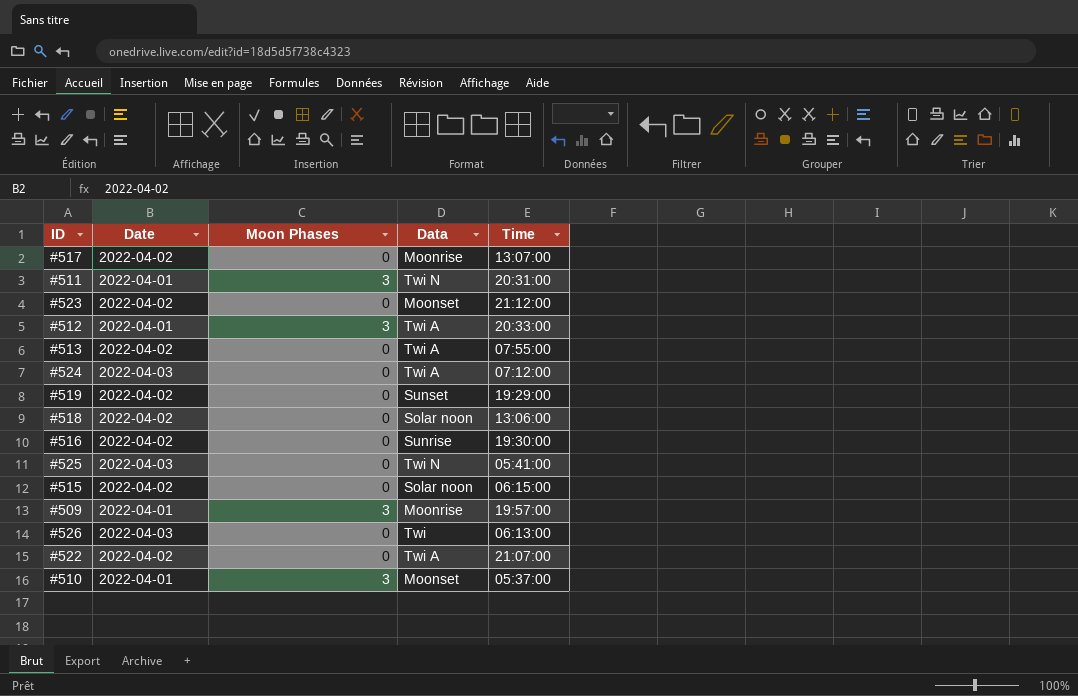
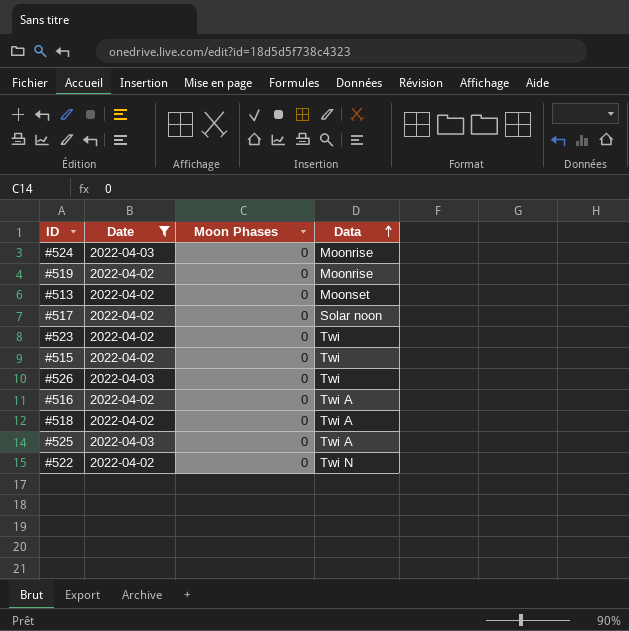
filter: none -> Date != 2022-04-01
row order: none -> Data ascending
column Time | position: 5 -> none
#524 | Data: Twi A -> Moonrise
#519 | Data: Sunset -> Moonrise
#513 | Data: Twi A -> Moonset
#517 | Data: Moonrise -> Solar noon
#523 | Data: Moonset -> Twi
#515 | Data: Solar noon -> Twi
#516 | Data: Sunrise -> Twi A
#518 | Data: Solar noon -> Twi A
#525 | Data: Twi N -> Twi A
#522 | Data: Twi A -> Twi N

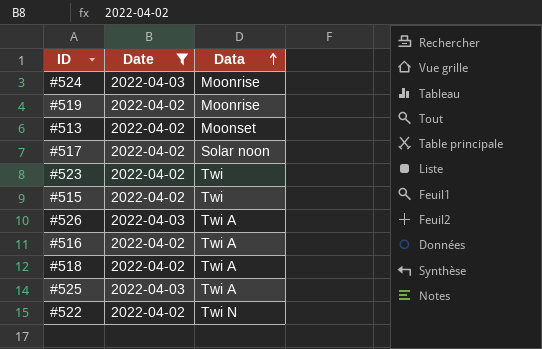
column Moon Phases | position: 3 -> none
#526 | Data: Twi -> Twi A

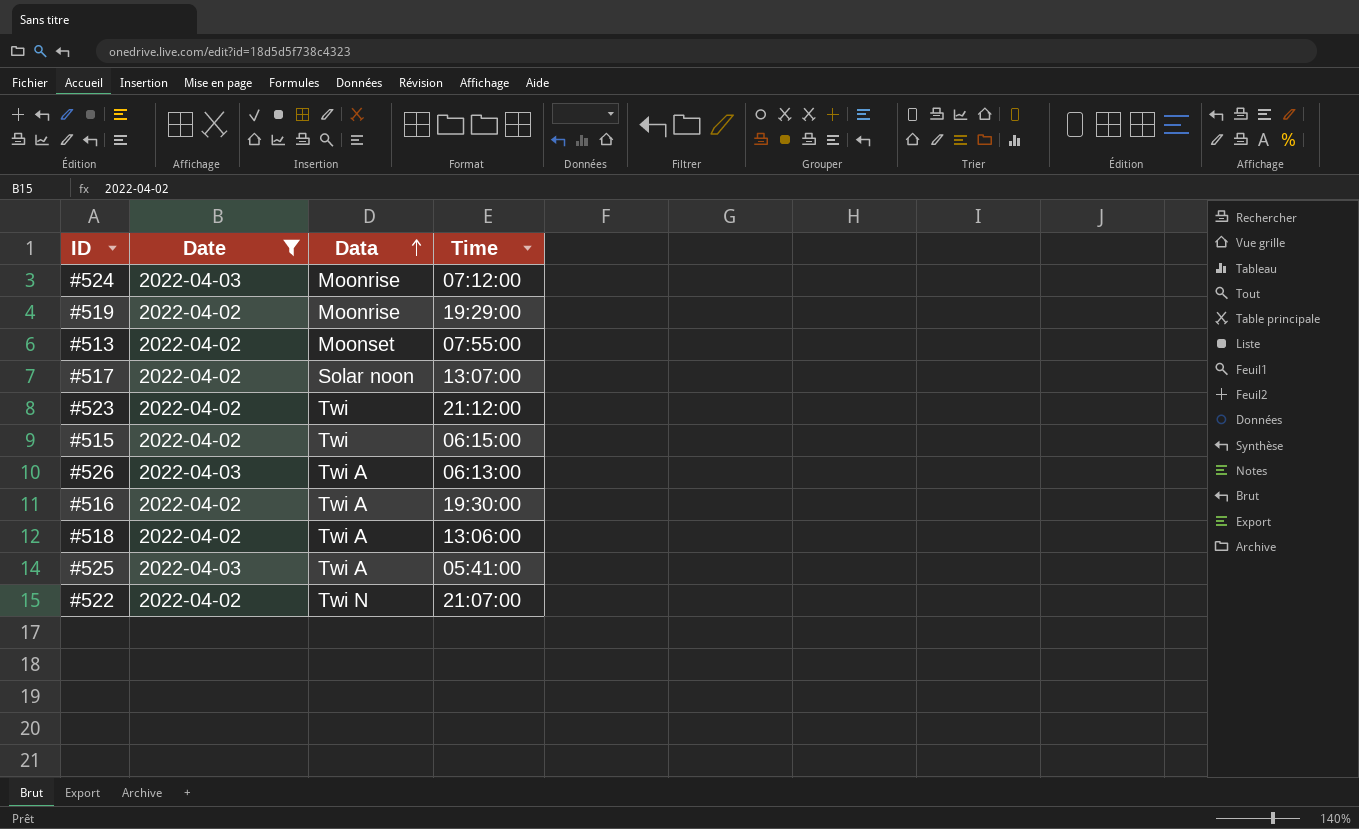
column Time | position: none -> 4

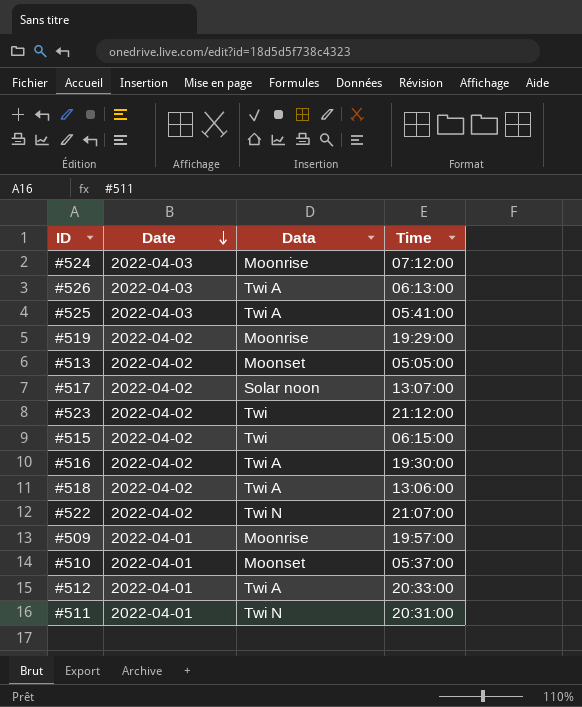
filter: Date != 2022-04-01 -> none
row order: Data ascending -> Date descending
#513 | Time: 07:55:00 -> 05:05:00

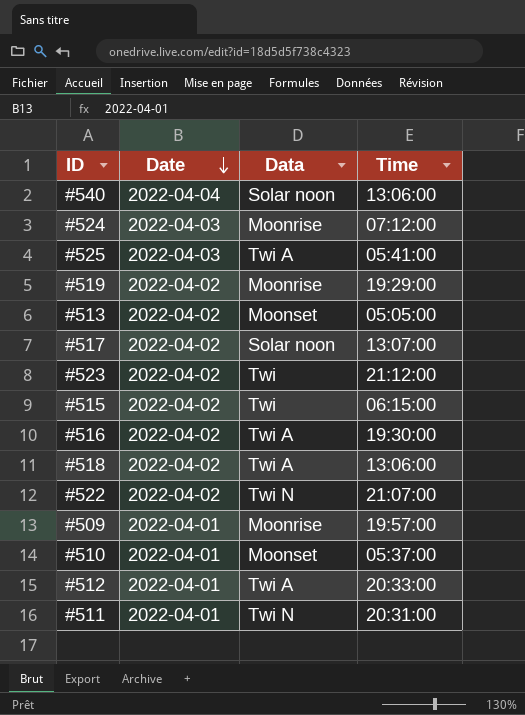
row #526: 2022-04-03 | Twi A | 06:13:00 -> none
row #540: none -> 2022-04-04 | Solar noon | 13:06:00

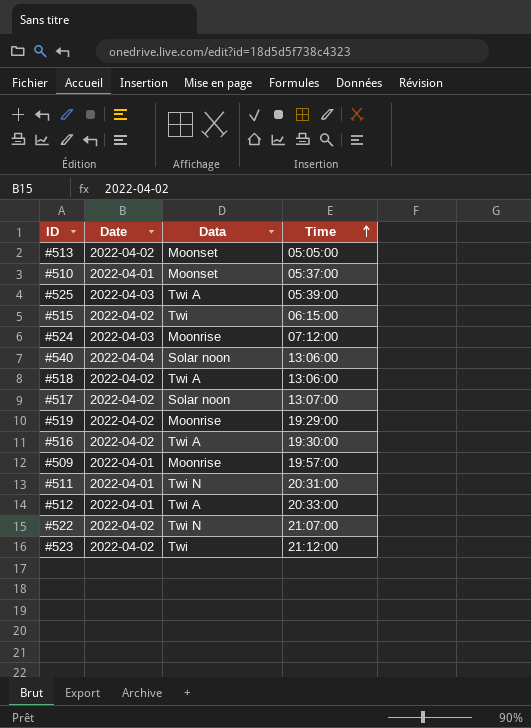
row order: Date descending -> Time ascending
#525 | Time: 05:41:00 -> 05:39:00

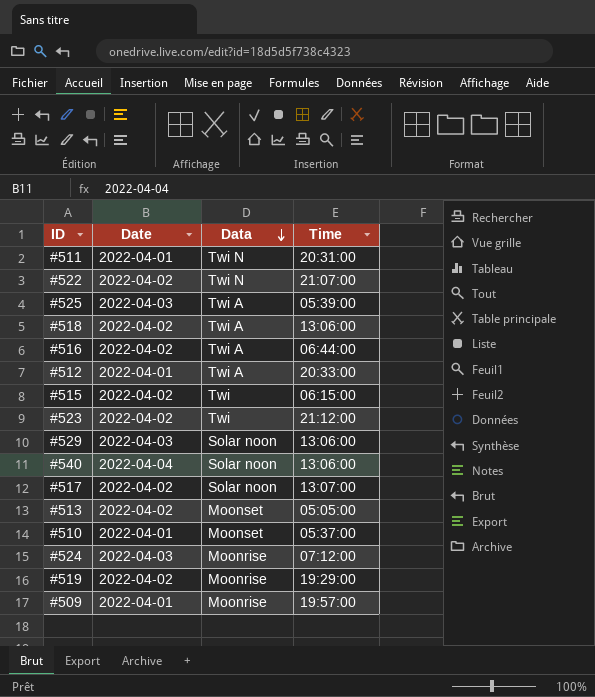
row order: Time ascending -> Data descending
#516 | Time: 19:30:00 -> 06:44:00
row #529: none -> 2022-04-03 | Solar noon | 13:06:00

